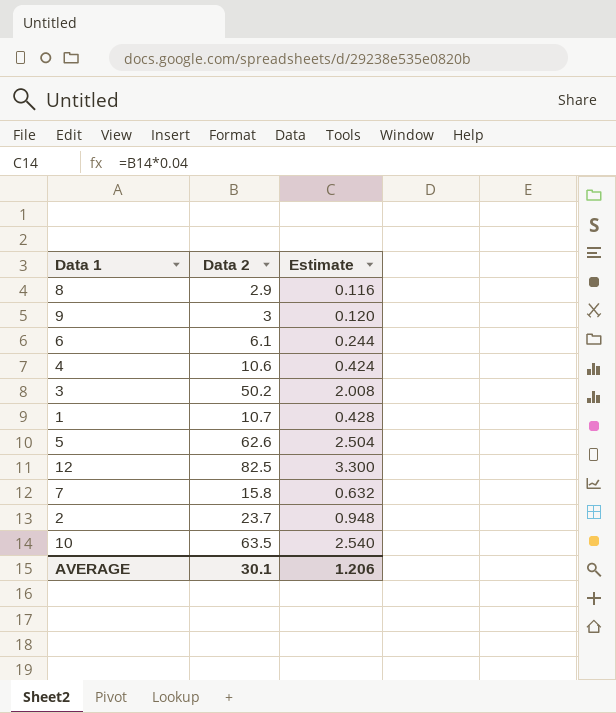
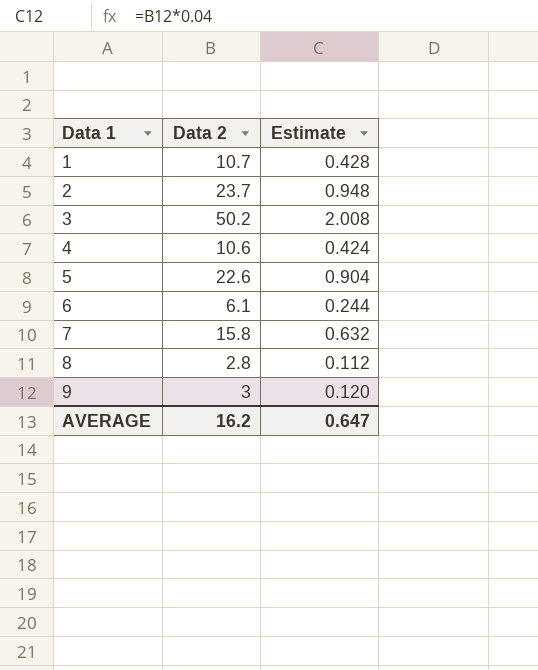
row order: none -> Data 1 ascending
row 12: 82.5 | 3.300 -> none
row 10: 63.5 | 2.540 -> none
5 | Data 2: 62.6 -> 22.6
5 | Estimate: 2.504 -> 0.904
8 | Data 2: 2.9 -> 2.8
8 | Estimate: 0.116 -> 0.112
AVERAGE | Data 2: 30.1 -> 16.2
AVERAGE | Estimate: 1.206 -> 0.647

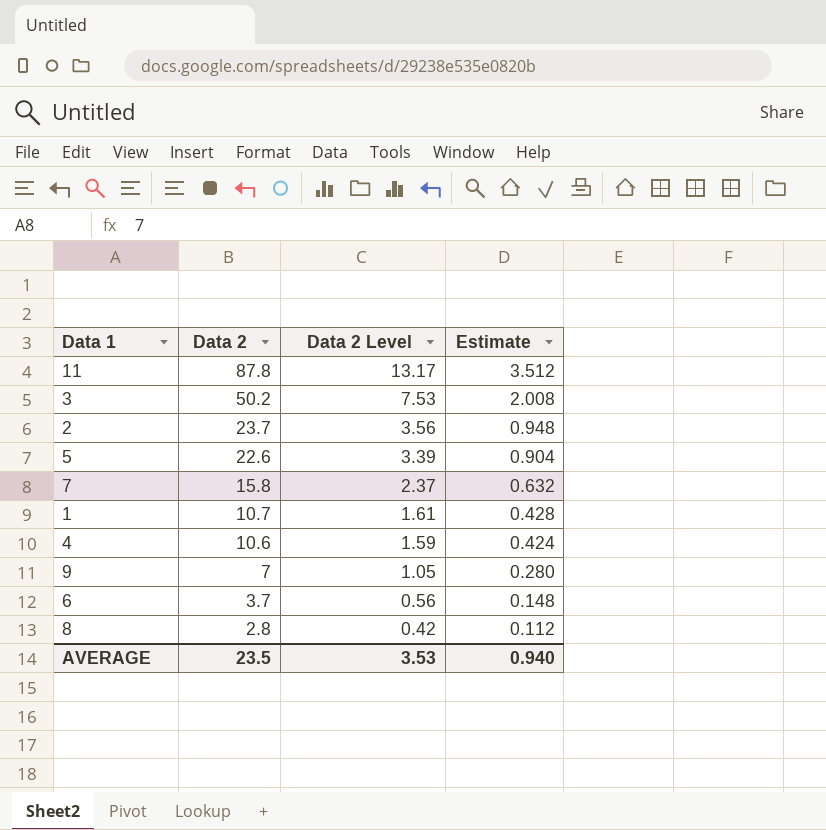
row order: Data 1 ascending -> Data 2 descending
column Data 2 Level | formula: none -> [Data 2] * 0.15
row 11: none -> 87.8 | 13.17 | 3.512
9 | Data 2: 3 -> 7
9 | Estimate: 0.120 -> 0.280
6 | Data 2: 6.1 -> 3.7
6 | Estimate: 0.244 -> 0.148
AVERAGE | Data 2: 16.2 -> 23.5
AVERAGE | Estimate: 0.647 -> 0.940

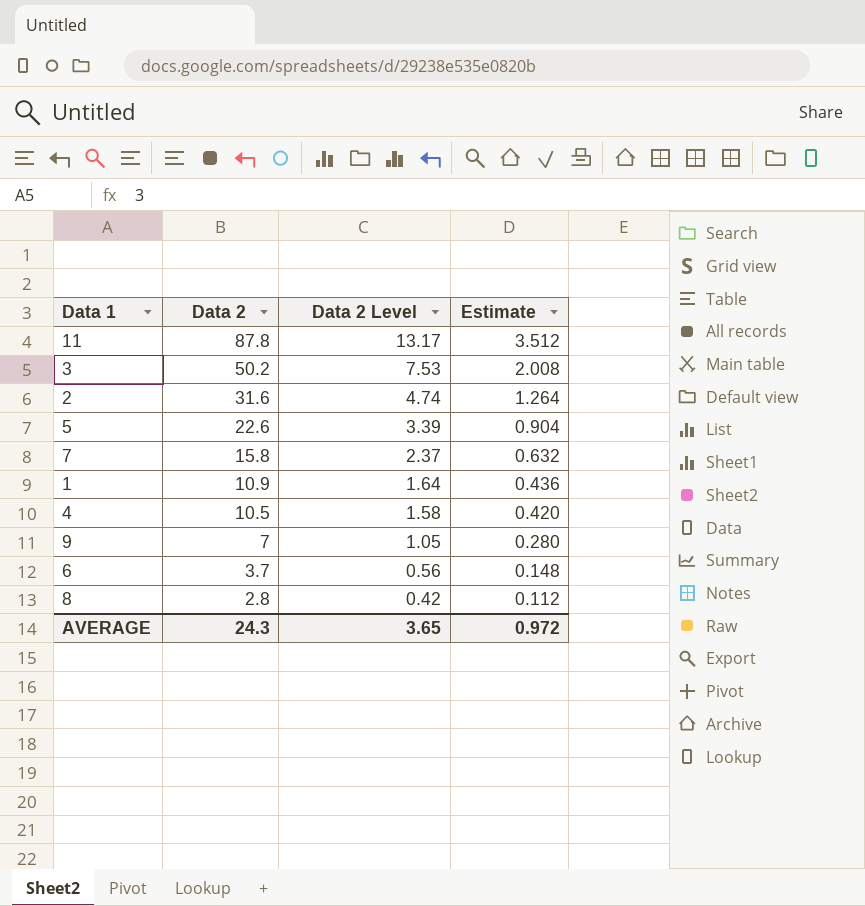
2 | Data 2: 23.7 -> 31.6
2 | Data 2 Level: 3.56 -> 4.74
2 | Estimate: 0.948 -> 1.264
1 | Data 2: 10.7 -> 10.9
1 | Data 2 Level: 1.61 -> 1.64
1 | Estimate: 0.428 -> 0.436
4 | Data 2: 10.6 -> 10.5
4 | Data 2 Level: 1.59 -> 1.58
4 | Estimate: 0.424 -> 0.420
AVERAGE | Data 2: 23.5 -> 24.3
AVERAGE | Data 2 Level: 3.53 -> 3.65
AVERAGE | Estimate: 0.940 -> 0.972

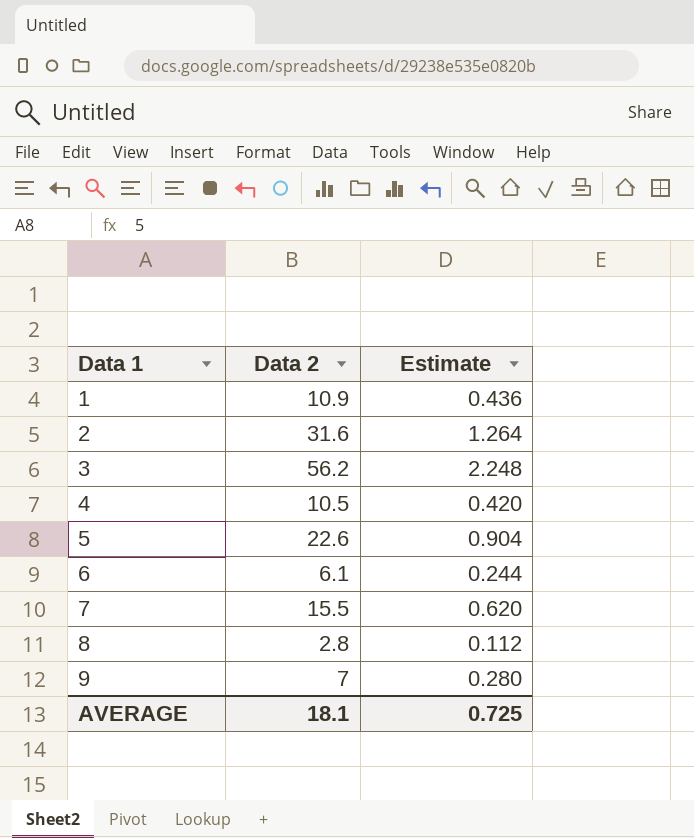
row order: Data 2 descending -> Data 1 ascending
column Data 2 Level | formula: [Data 2] * 0.15 -> none
row 11: 87.8 | 13.17 | 3.512 -> none
3 | Data 2: 50.2 -> 56.2
3 | Estimate: 2.008 -> 2.248
6 | Data 2: 3.7 -> 6.1
6 | Estimate: 0.148 -> 0.244
7 | Data 2: 15.8 -> 15.5
7 | Estimate: 0.632 -> 0.620
AVERAGE | Data 2: 24.3 -> 18.1
AVERAGE | Estimate: 0.972 -> 0.725

